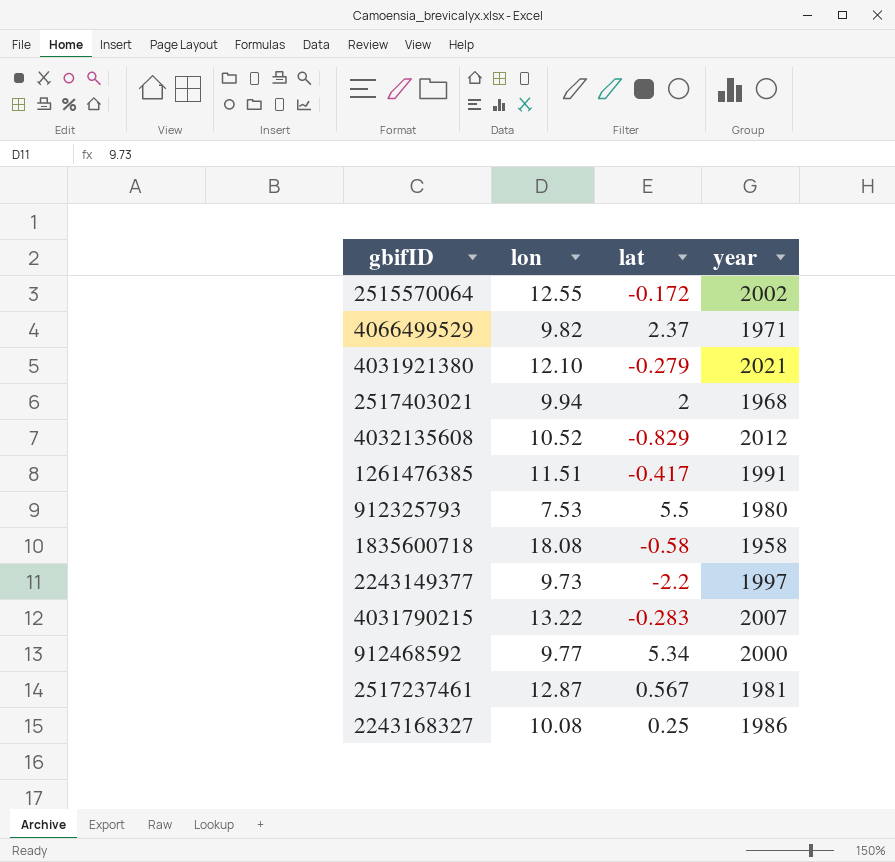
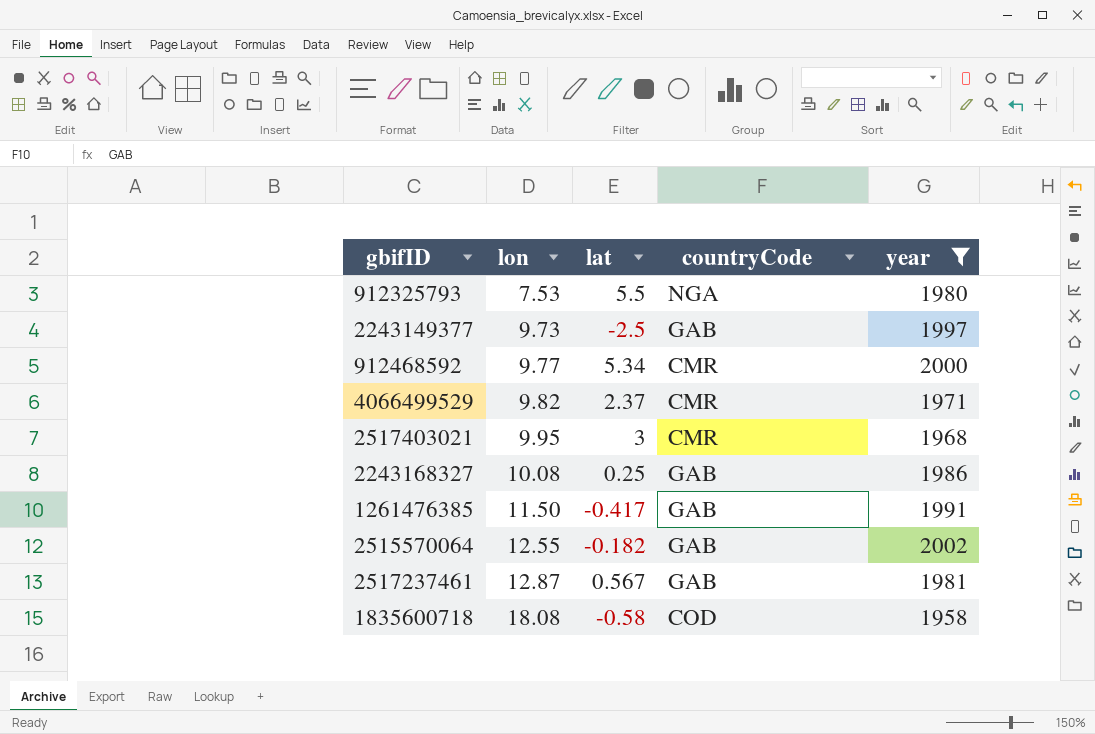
filter: none -> year <= 2002
row order: none -> lon ascending
column countryCode | position: none -> 4
2243149377 | lat: -2.2 -> -2.5
2517403021 | lon: 9.94 -> 9.95
2517403021 | lat: 2 -> 3
1261476385 | lon: 11.51 -> 11.50
2515570064 | lat: -0.172 -> -0.182

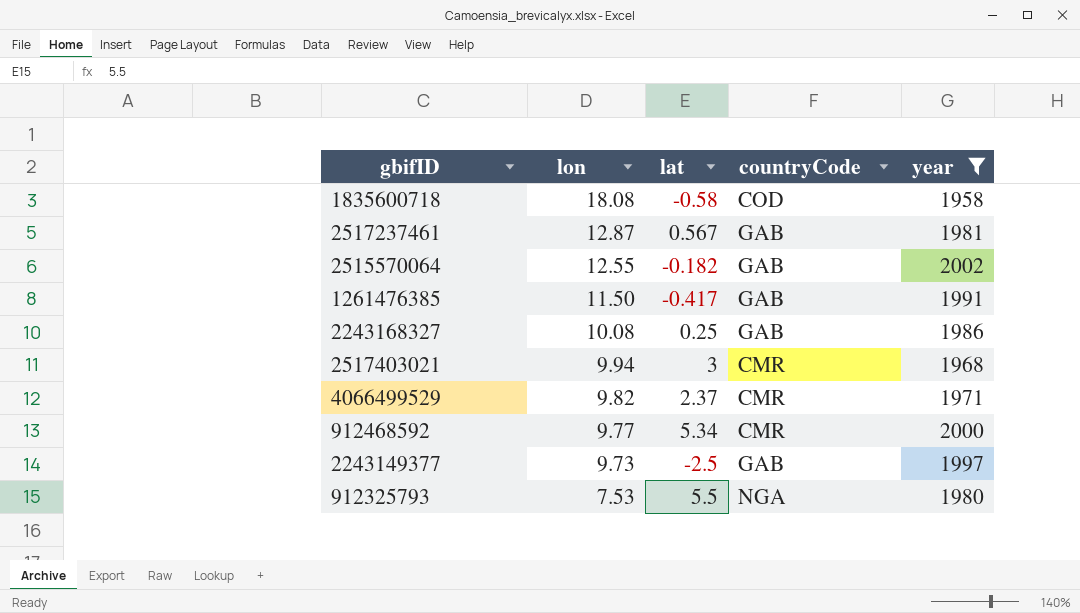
row order: lon ascending -> lon descending
2517403021 | lon: 9.95 -> 9.94

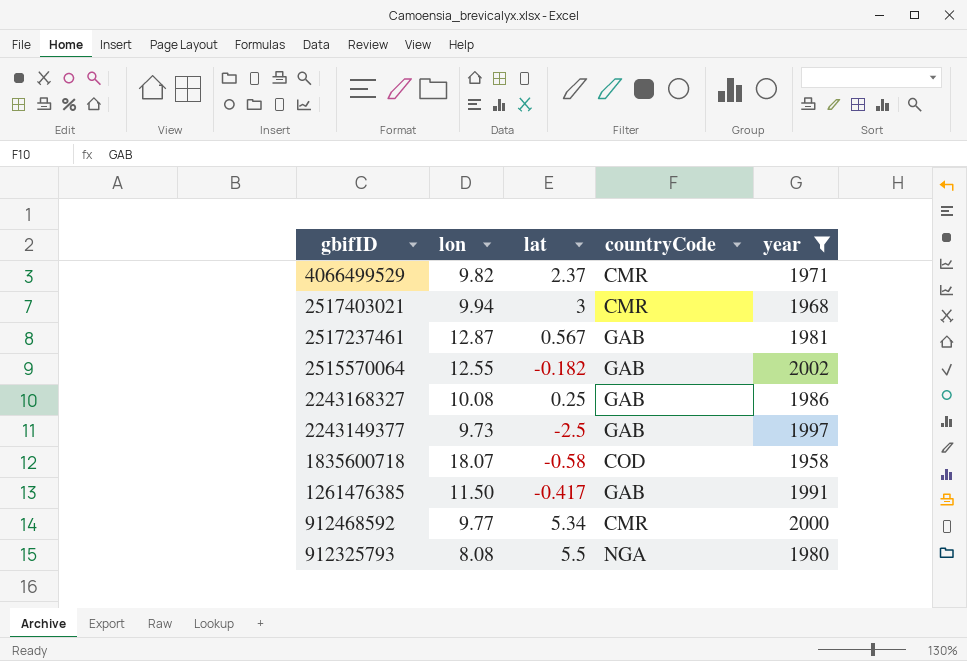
row order: lon descending -> gbifID descending
1835600718 | lon: 18.08 -> 18.07
912325793 | lon: 7.53 -> 8.08

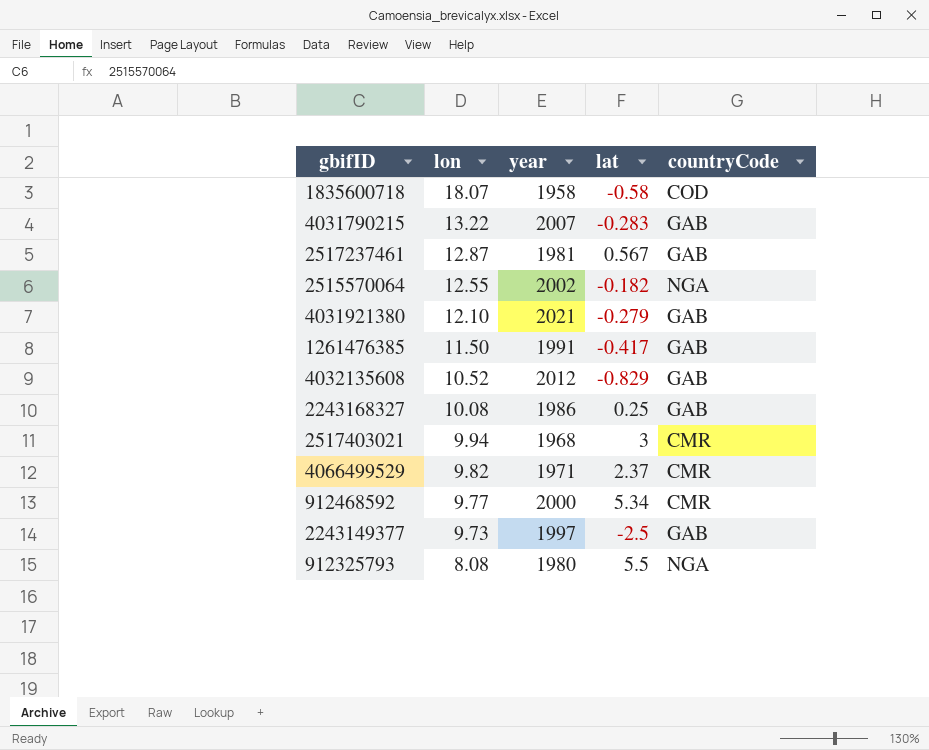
filter: year <= 2002 -> none
row order: gbifID descending -> lon descending
column year | position: 5 -> 3
2515570064 | countryCode: GAB -> NGA

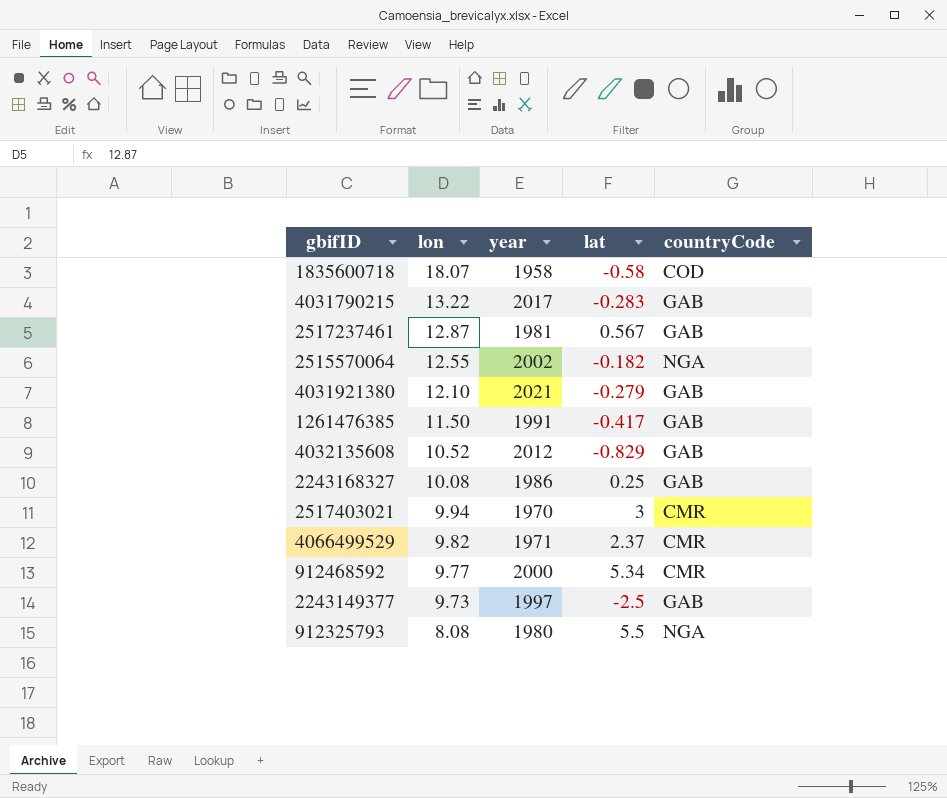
4031790215 | year: 2007 -> 2017
2517403021 | year: 1968 -> 1970

